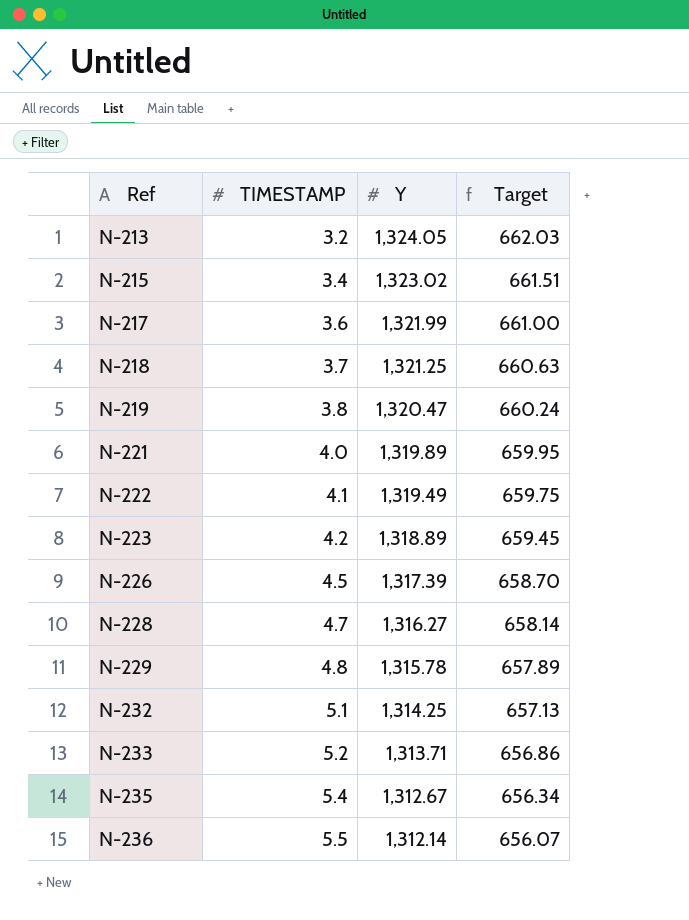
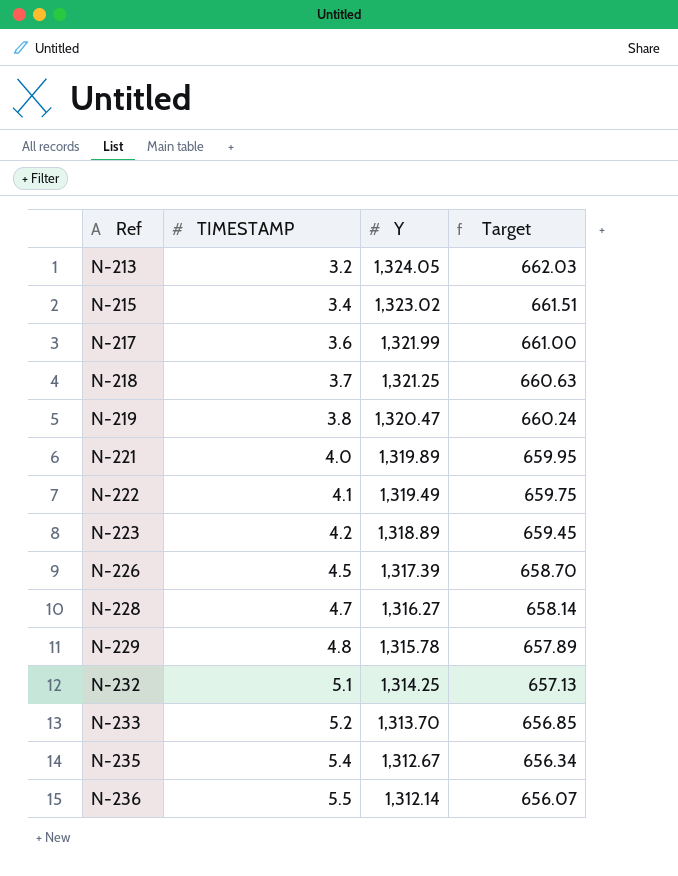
N-233 | Y: 1,313.71 -> 1,313.70
N-233 | Target: 656.86 -> 656.85

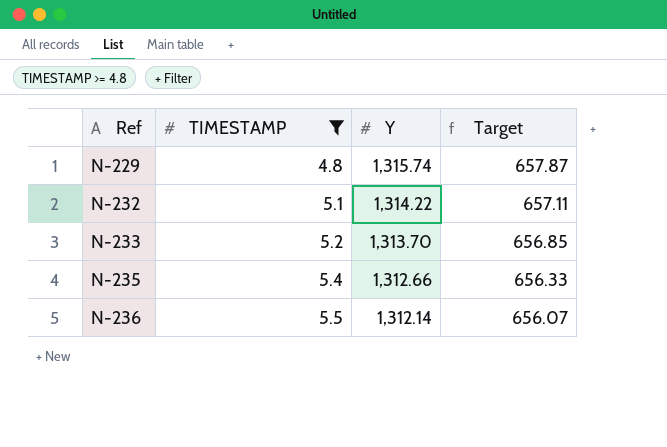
filter: none -> TIMESTAMP >= 4.8
N-229 | Y: 1,315.78 -> 1,315.74
N-229 | Target: 657.89 -> 657.87
N-232 | Y: 1,314.25 -> 1,314.22
N-232 | Target: 657.13 -> 657.11
N-235 | Y: 1,312.67 -> 1,312.66
N-235 | Target: 656.34 -> 656.33

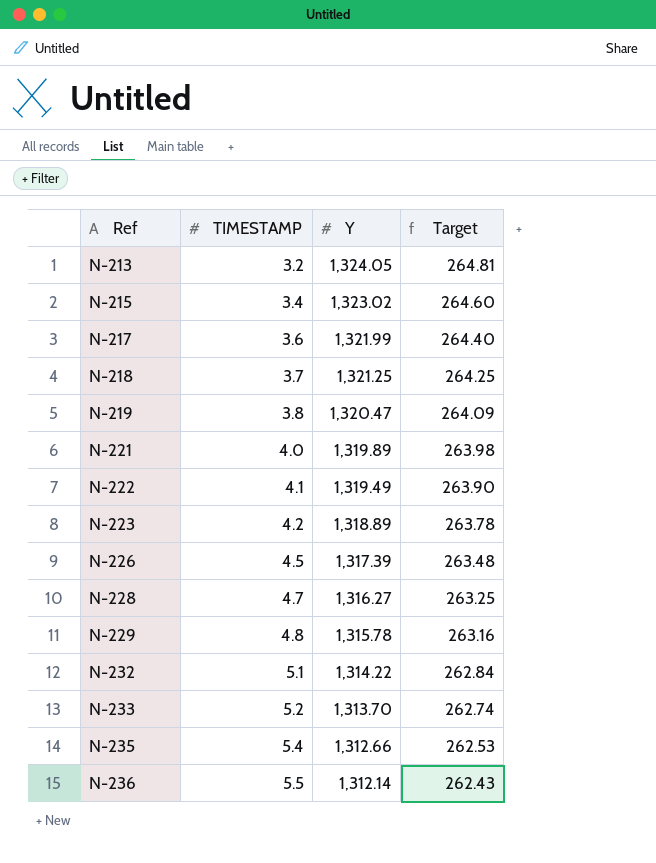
filter: TIMESTAMP >= 4.8 -> none
column Target | formula: [Y] * 0.5 -> [Y] * 0.2
N-229 | Y: 1,315.74 -> 1,315.78

